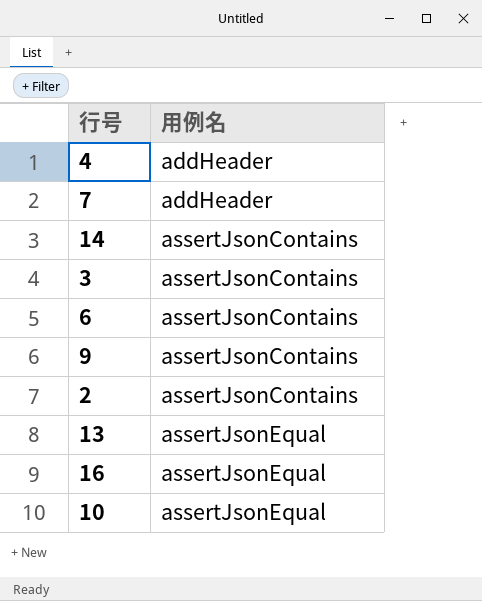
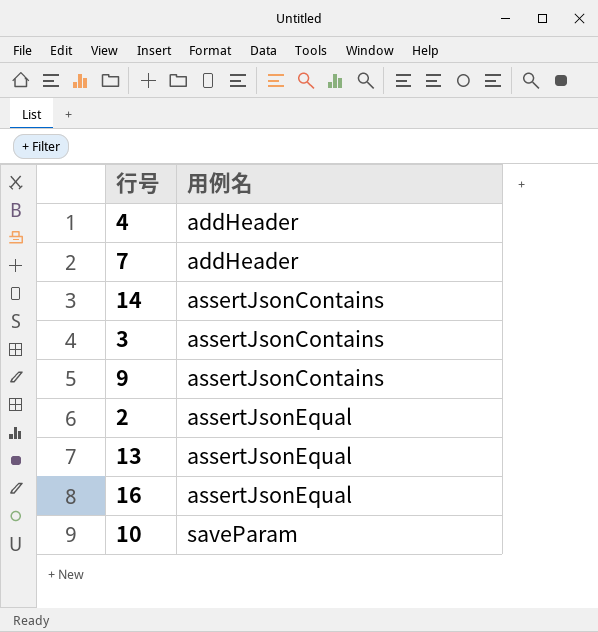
row 6: assertJsonContains -> none
2 | 用例名: assertJsonContains -> assertJsonEqual
10 | 用例名: assertJsonEqual -> saveParam

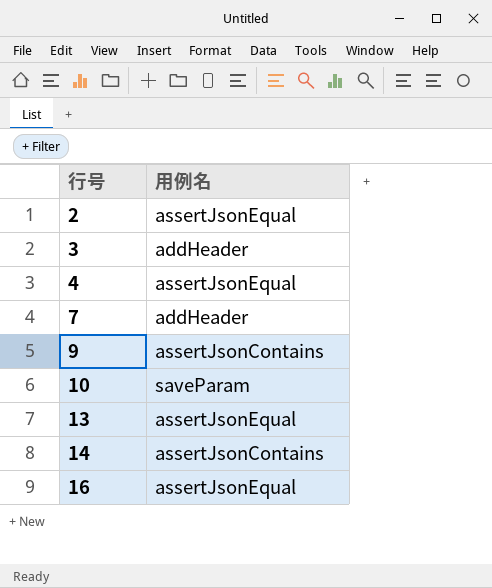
row order: 用例名 ascending -> 行号 ascending
3 | 用例名: assertJsonContains -> addHeader
4 | 用例名: addHeader -> assertJsonEqual

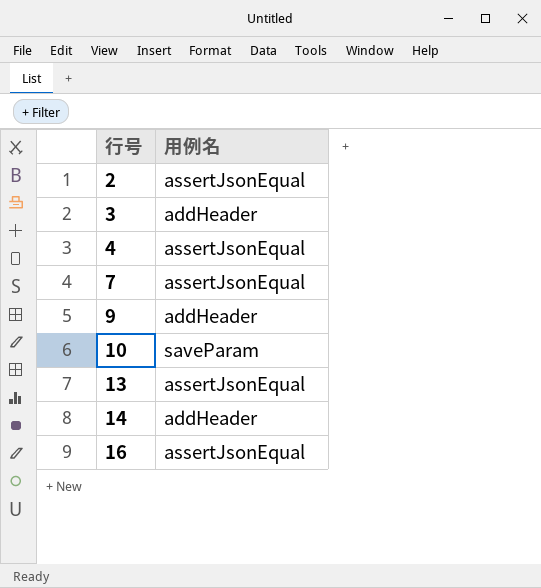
7 | 用例名: addHeader -> assertJsonEqual
9 | 用例名: assertJsonContains -> addHeader
14 | 用例名: assertJsonContains -> addHeader

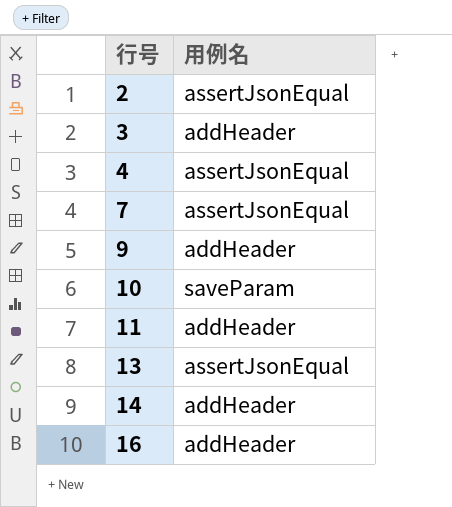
row 11: none -> addHeader
16 | 用例名: assertJsonEqual -> addHeader

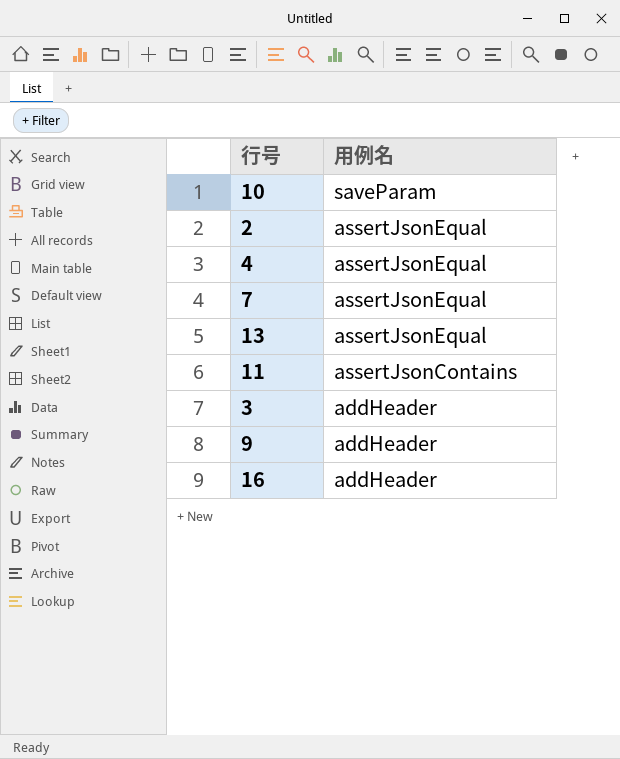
row order: 行号 ascending -> 用例名 descending
row 14: addHeader -> none
11 | 用例名: addHeader -> assertJsonContains

